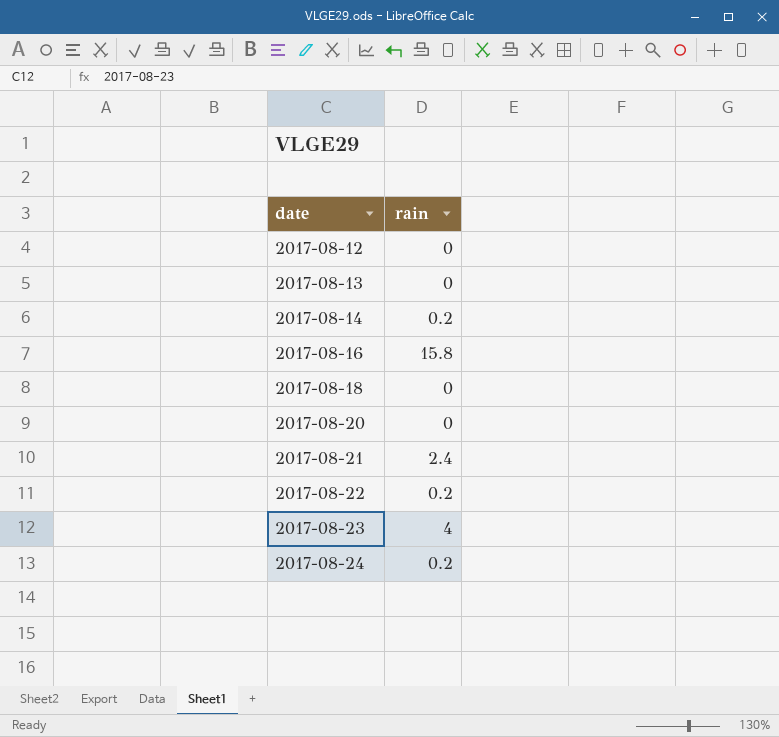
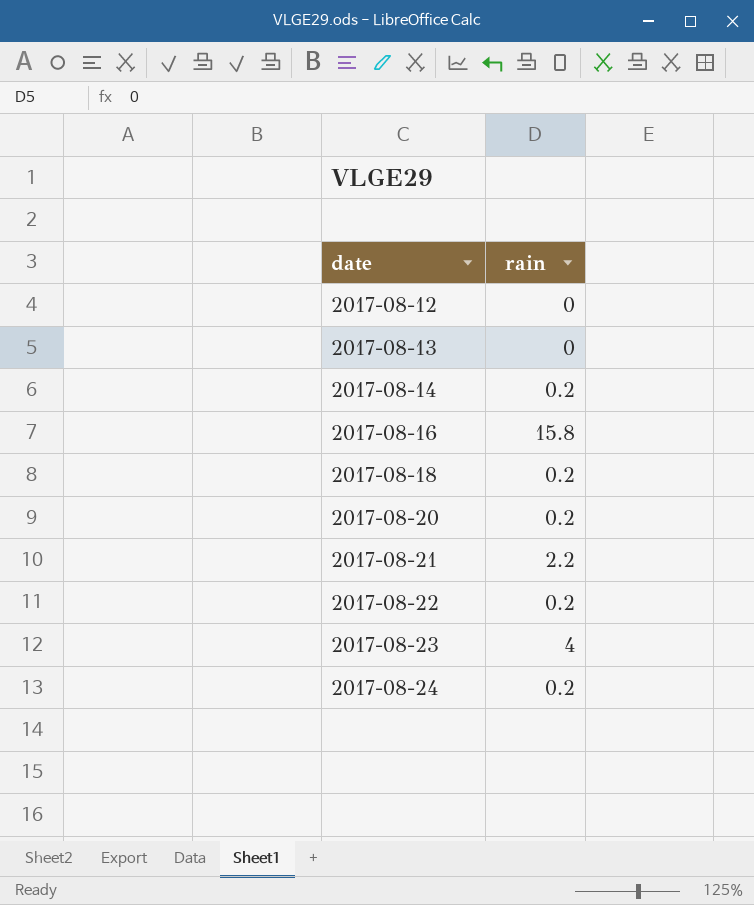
2017-08-18 | rain: 0 -> 0.2
2017-08-20 | rain: 0 -> 0.2
2017-08-21 | rain: 2.4 -> 2.2

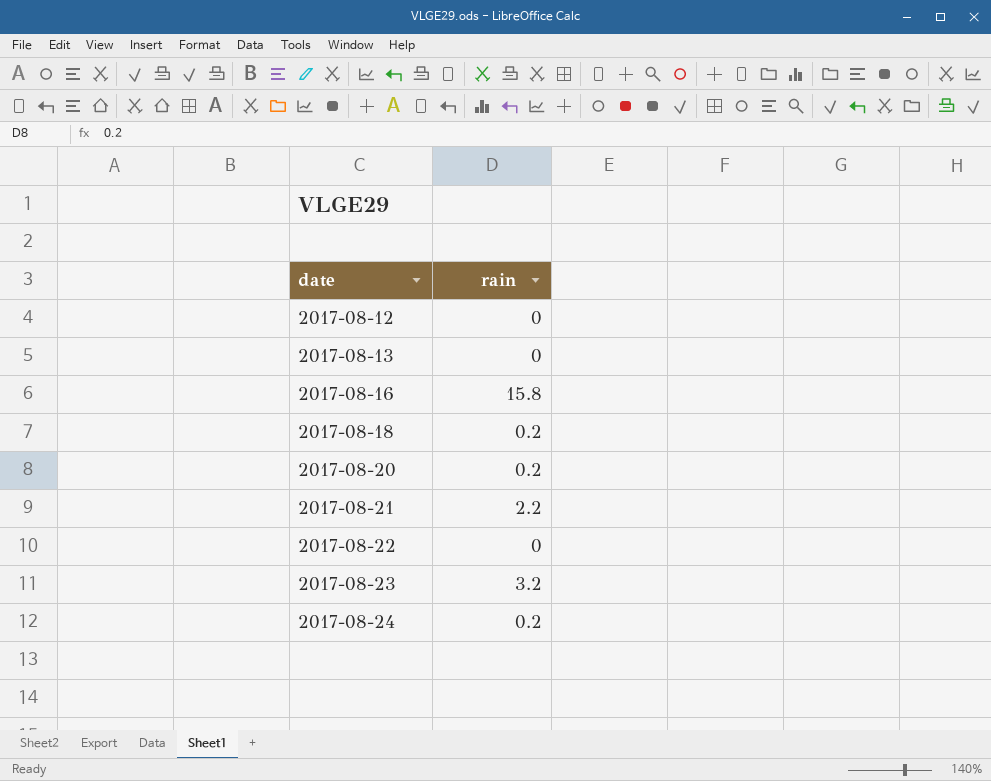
row 2017-08-14: 0.2 -> none
2017-08-22 | rain: 0.2 -> 0
2017-08-23 | rain: 4 -> 3.2

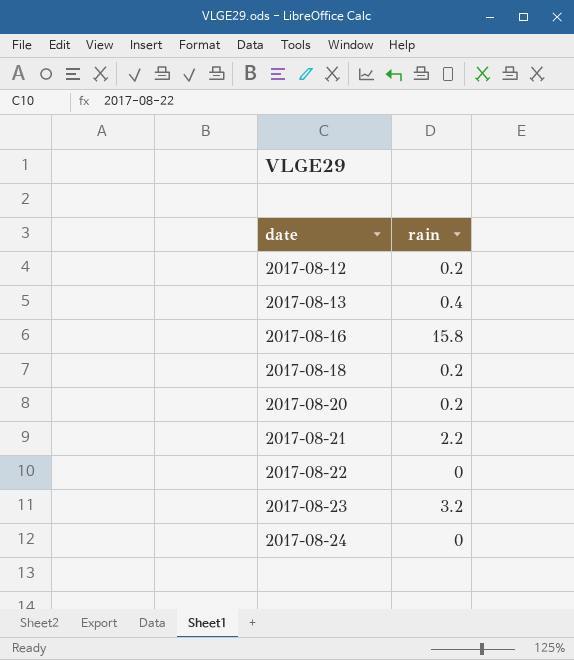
2017-08-12 | rain: 0 -> 0.2
2017-08-13 | rain: 0 -> 0.4
2017-08-24 | rain: 0.2 -> 0

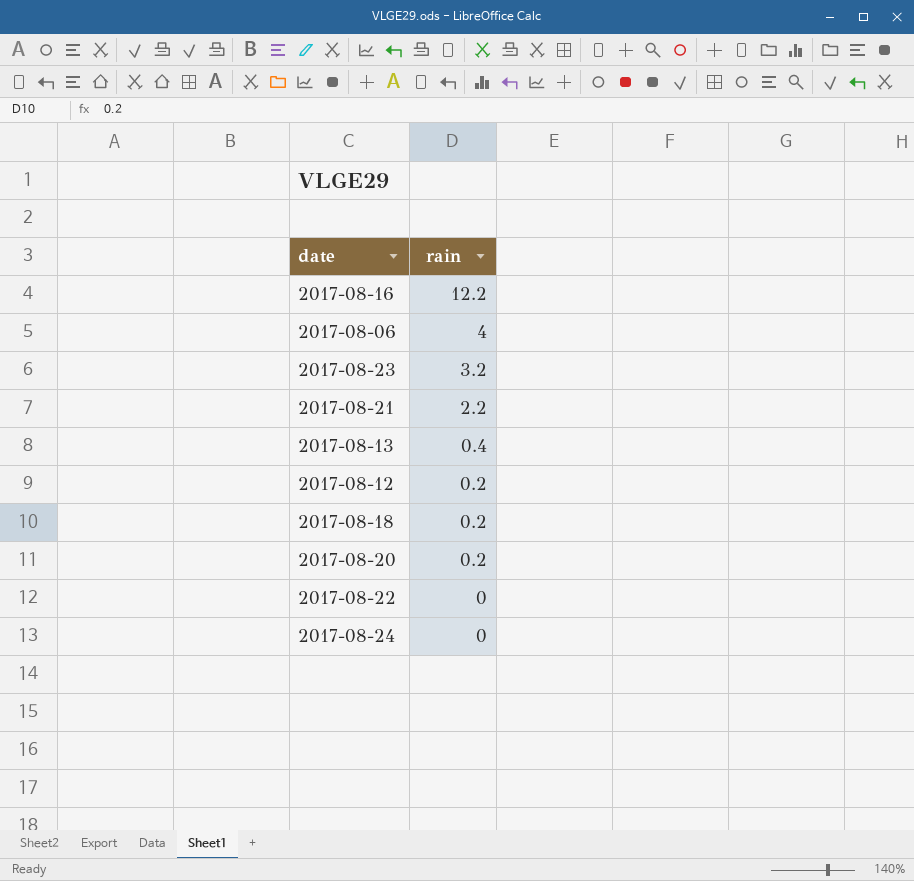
row order: date ascending -> rain descending
2017-08-16 | rain: 15.8 -> 12.2
row 2017-08-06: none -> 4

